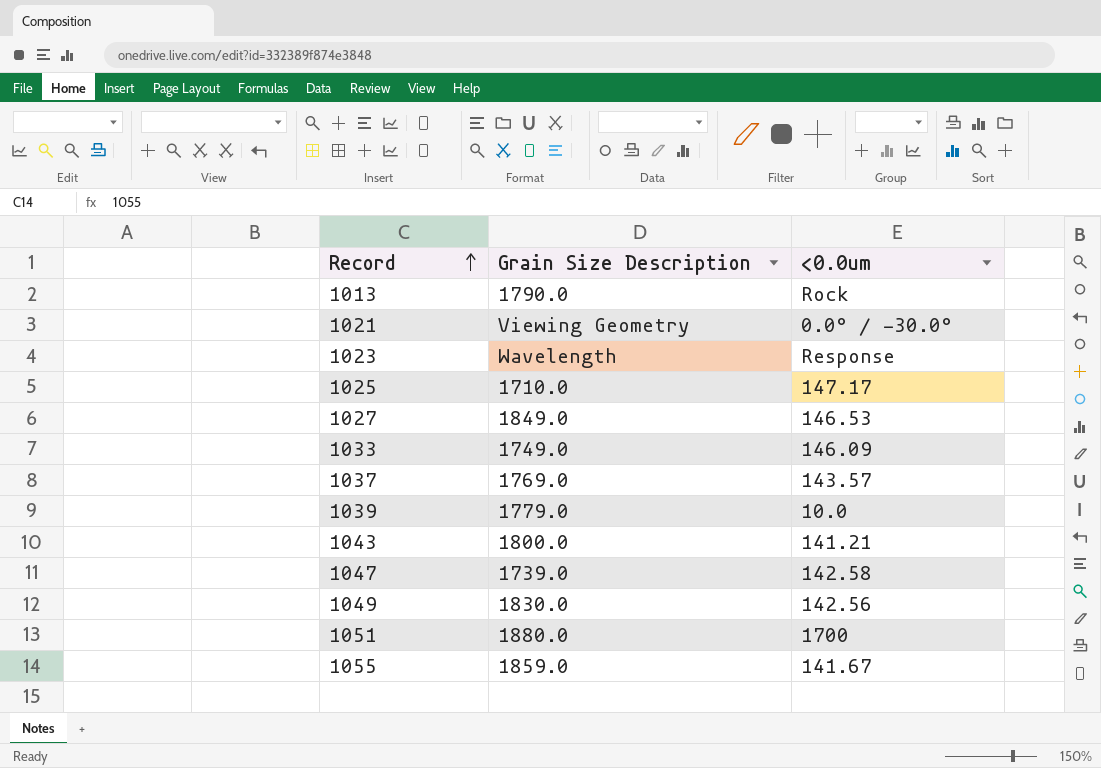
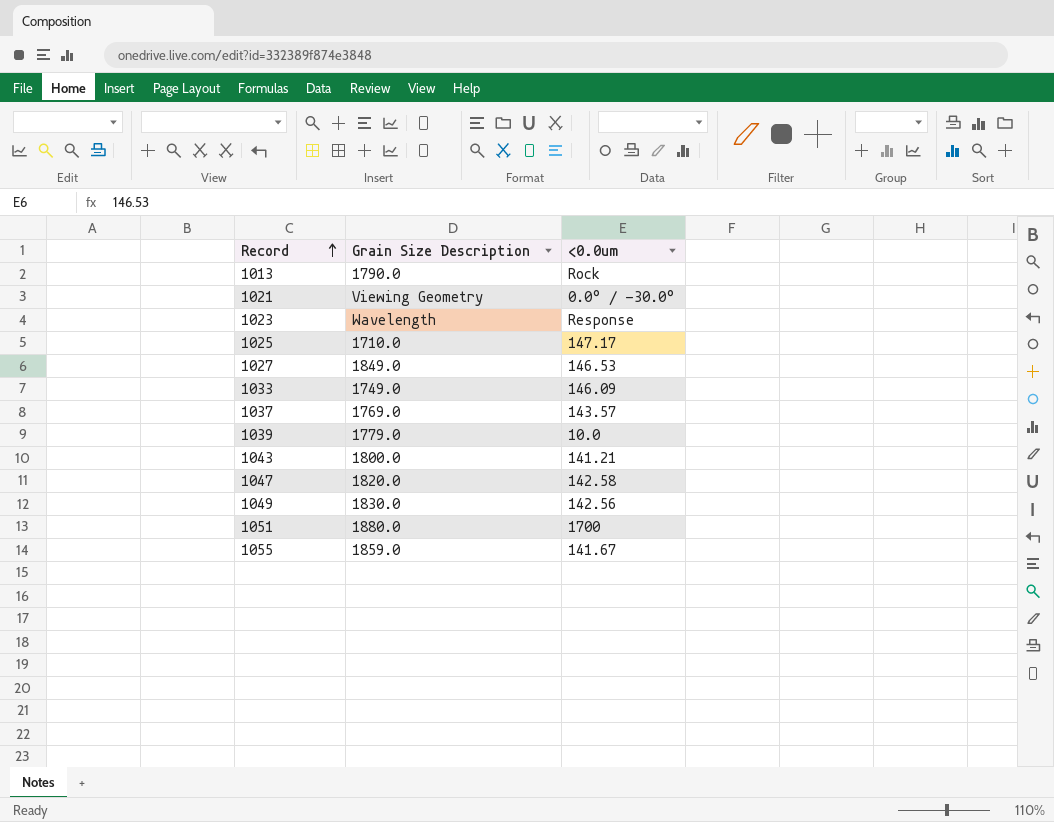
1047 | Grain Size Description: 1739.0 -> 1820.0

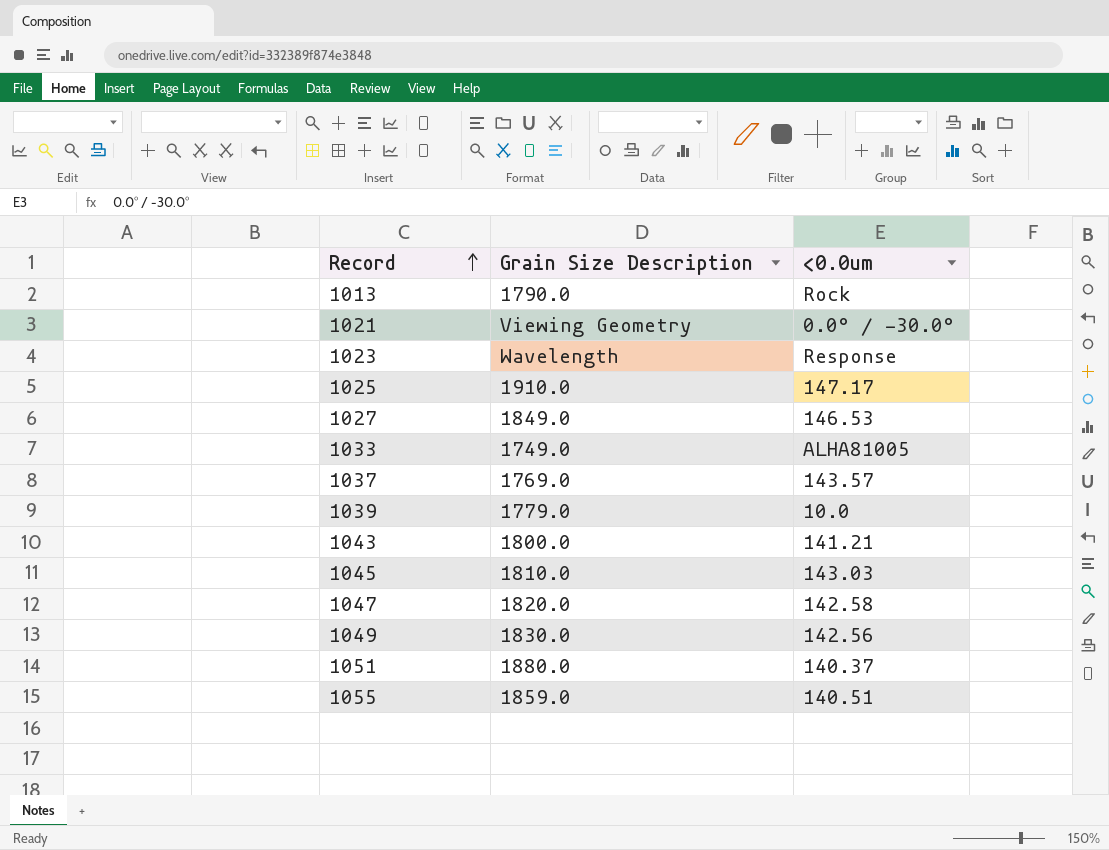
1025 | Grain Size Description: 1710.0 -> 1910.0
1033 | <0.0um: 146.09 -> ALHA81005
row 1045: none -> 1810.0 | 143.03
1051 | <0.0um: 1700 -> 140.37
1055 | <0.0um: 141.67 -> 140.51

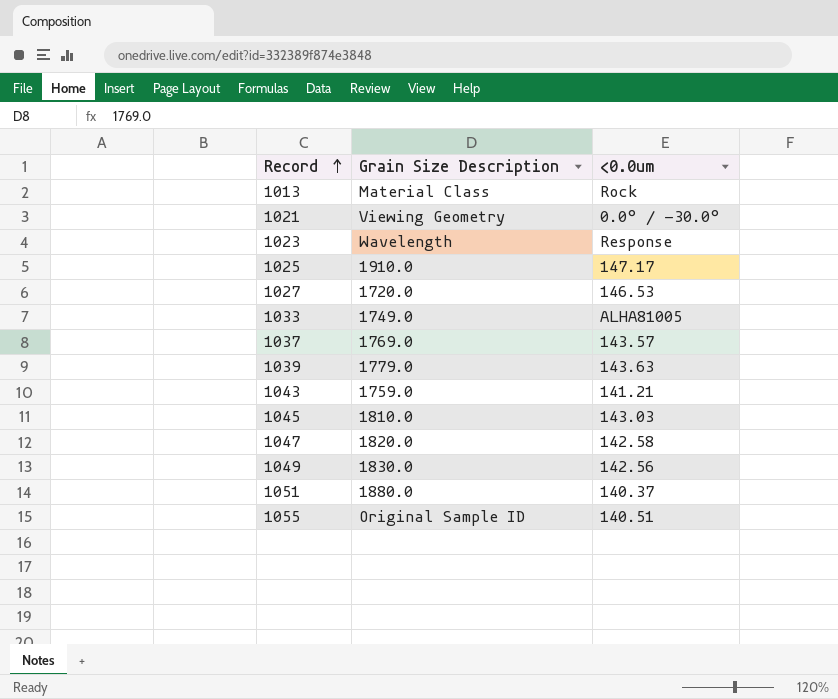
1013 | Grain Size Description: 1790.0 -> Material Class
1027 | Grain Size Description: 1849.0 -> 1720.0
1039 | <0.0um: 10.0 -> 143.63
1043 | Grain Size Description: 1800.0 -> 1759.0
1055 | Grain Size Description: 1859.0 -> Original Sample ID

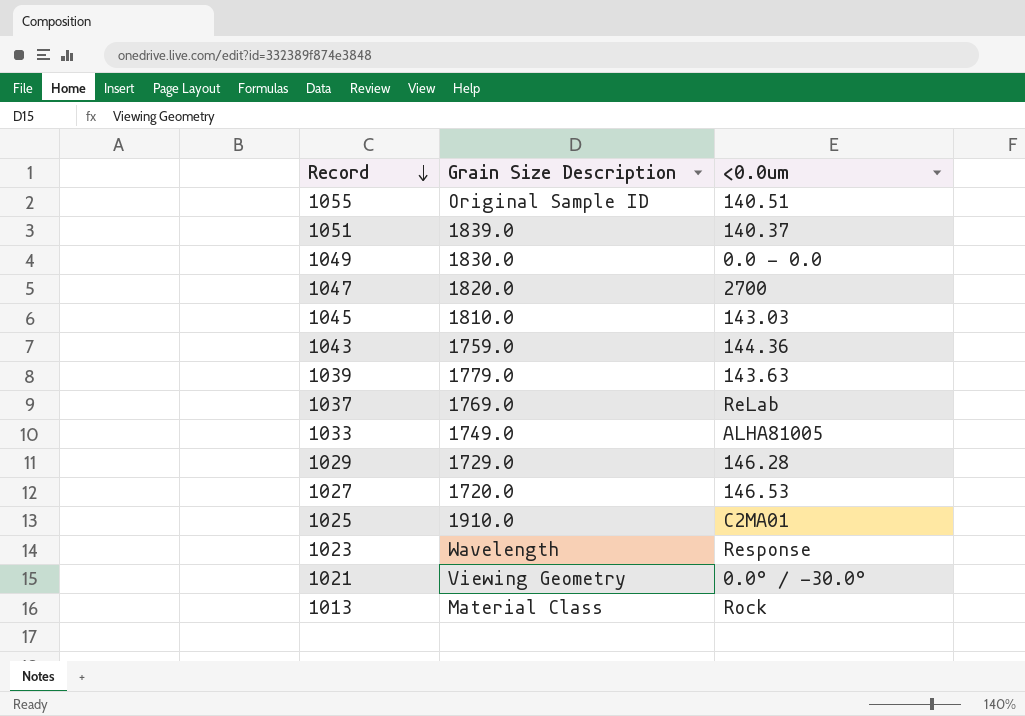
row order: Record ascending -> Record descending
1051 | Grain Size Description: 1880.0 -> 1839.0
1049 | <0.0um: 142.56 -> 0.0 - 0.0
1047 | <0.0um: 142.58 -> 2700
1043 | <0.0um: 141.21 -> 144.36
1037 | <0.0um: 143.57 -> ReLab
row 1029: none -> 1729.0 | 146.28
1025 | <0.0um: 147.17 -> C2MA01

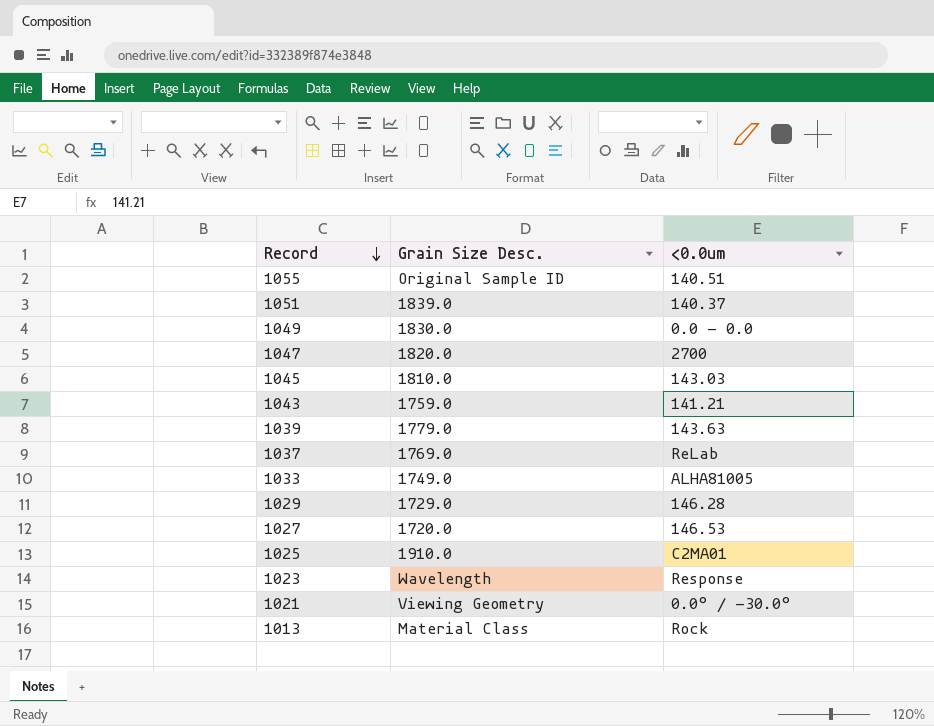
column name: Grain Size Description -> Grain Size Desc.
1043 | <0.0um: 144.36 -> 141.21

